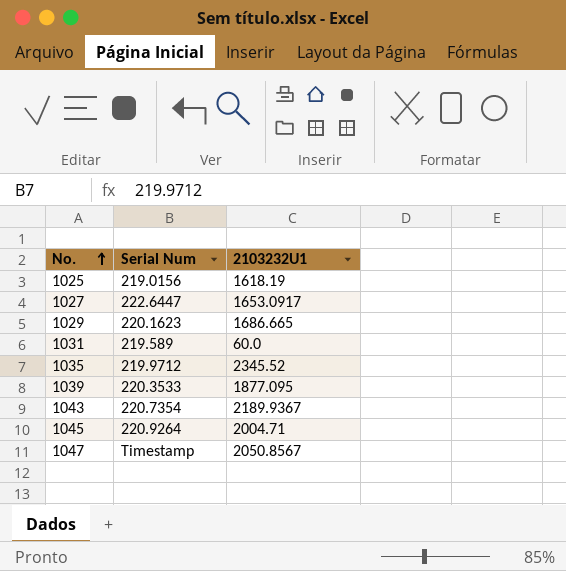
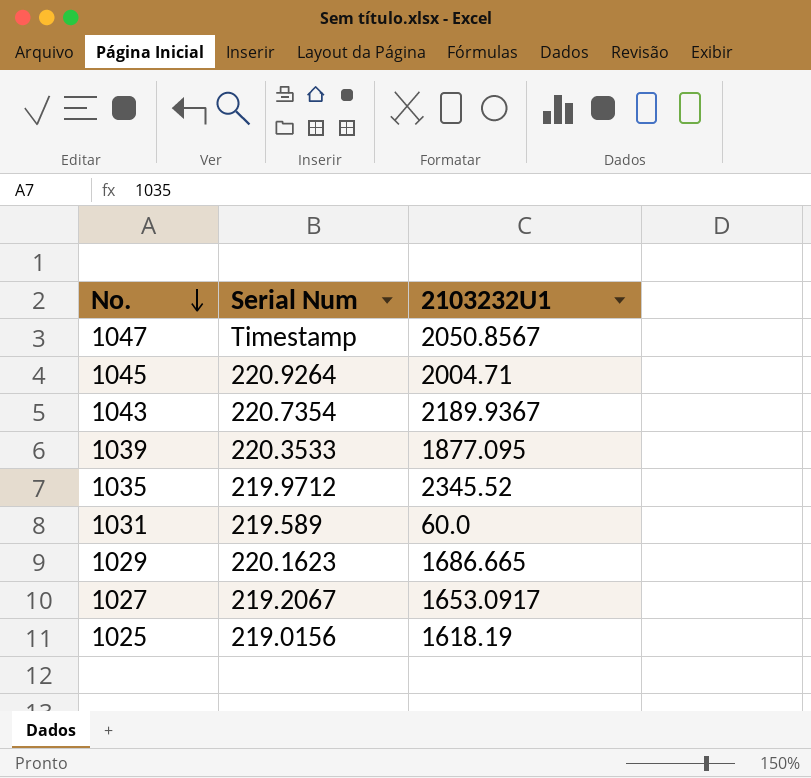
row order: No. ascending -> No. descending
1027 | Serial Num: 222.6447 -> 219.2067

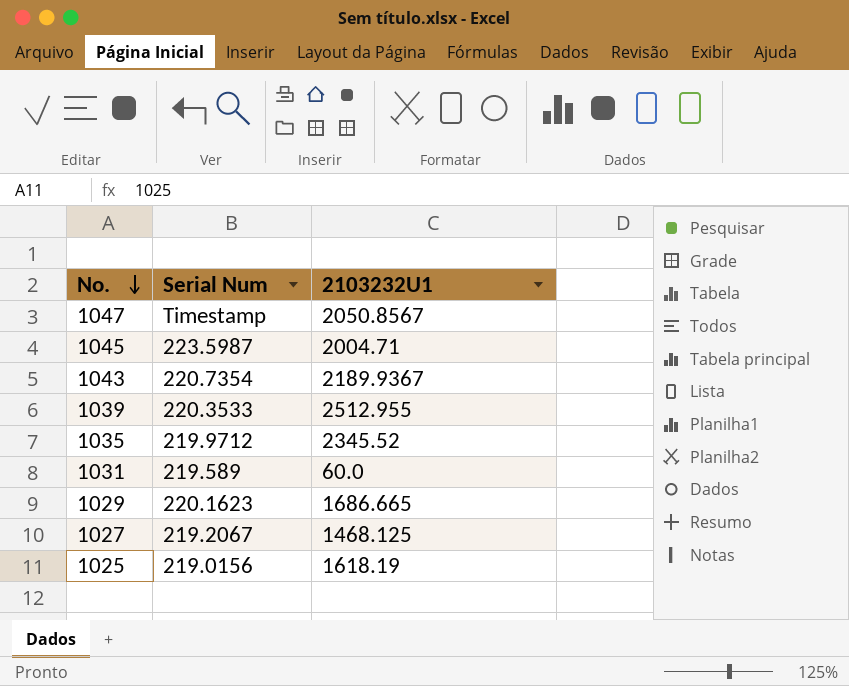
1045 | Serial Num: 220.9264 -> 223.5987
1039 | 2103232U1: 1877.095 -> 2512.955
1027 | 2103232U1: 1653.0917 -> 1468.125

